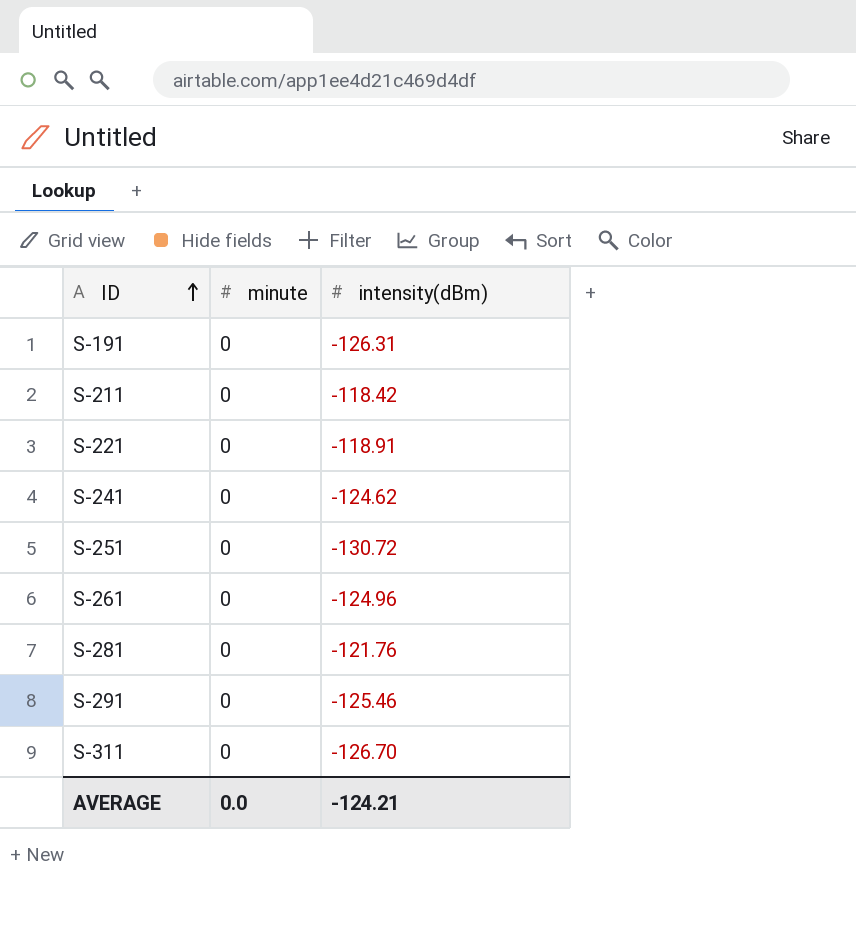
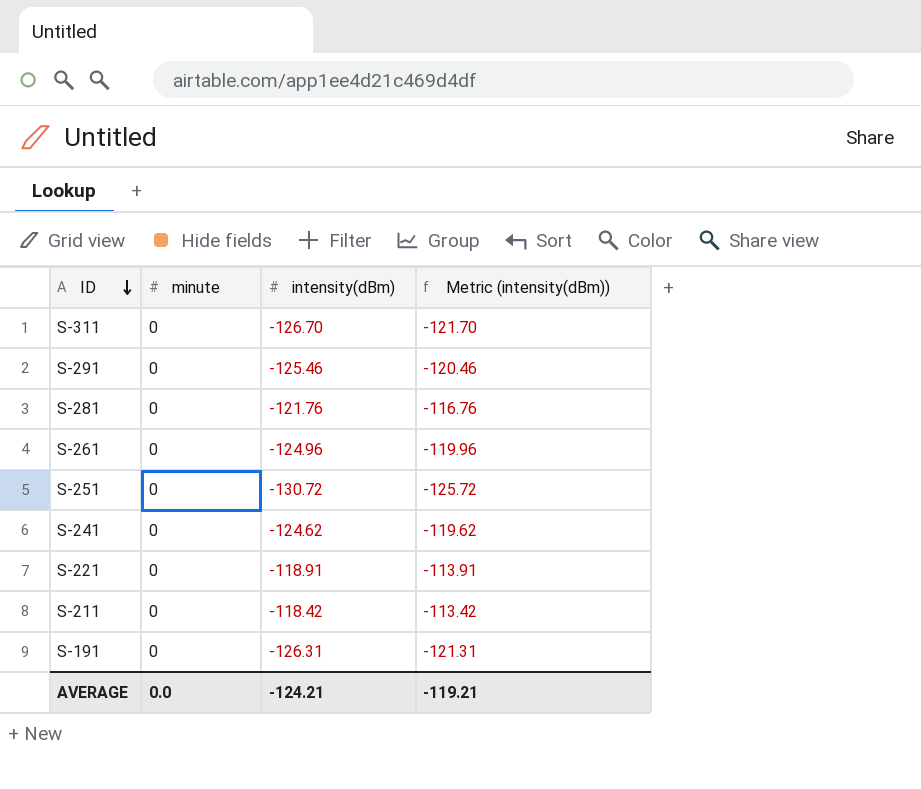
row order: ID ascending -> ID descending
column Metric (intensity(dBm)) | formula: none -> [intensity(dBm)] + 5

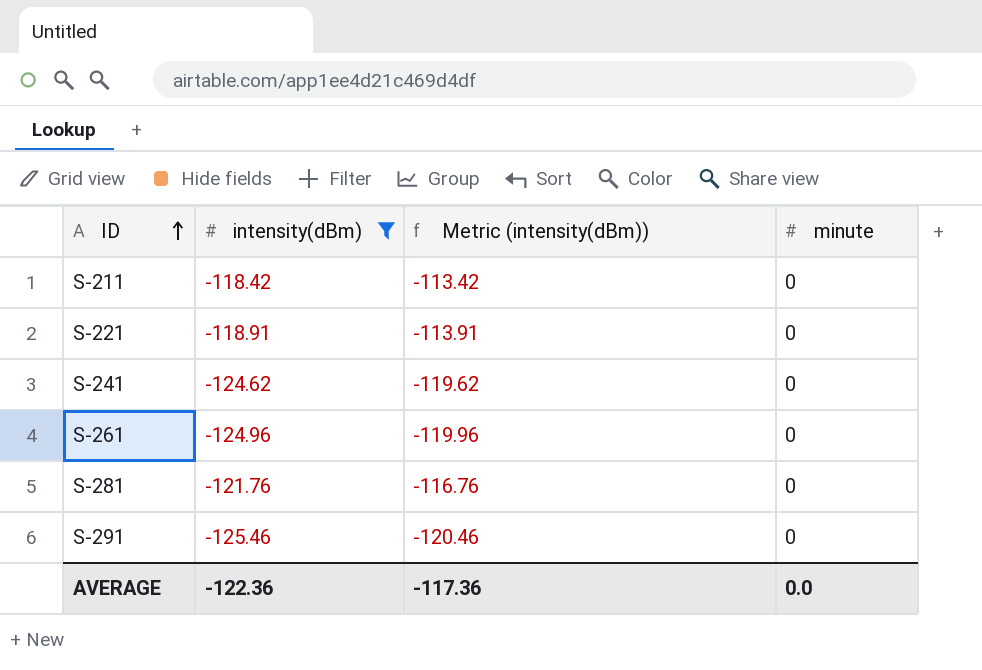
filter: none -> intensity(dBm) >= -125.46
row order: ID descending -> ID ascending
column minute | position: 2 -> 4
AVERAGE | intensity(dBm): -124.21 -> -122.36
AVERAGE | Metric (intensity(dBm)): -119.21 -> -117.36

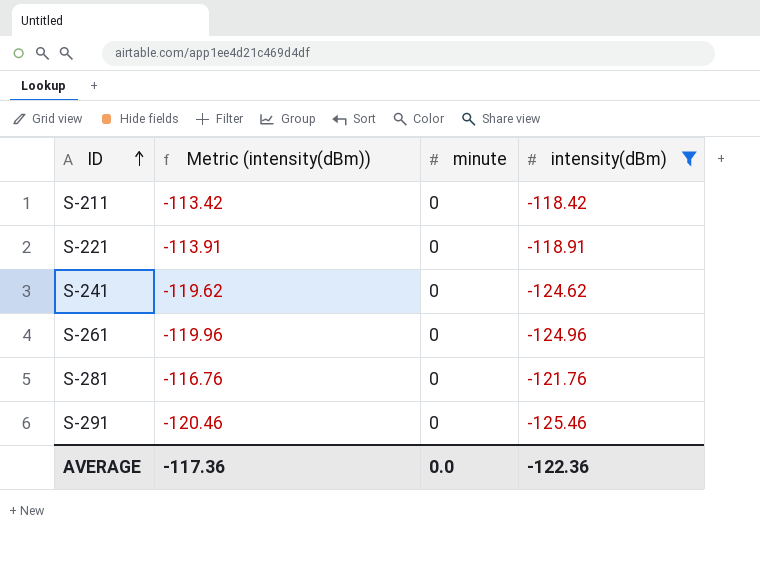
column intensity(dBm) | position: 2 -> 4

